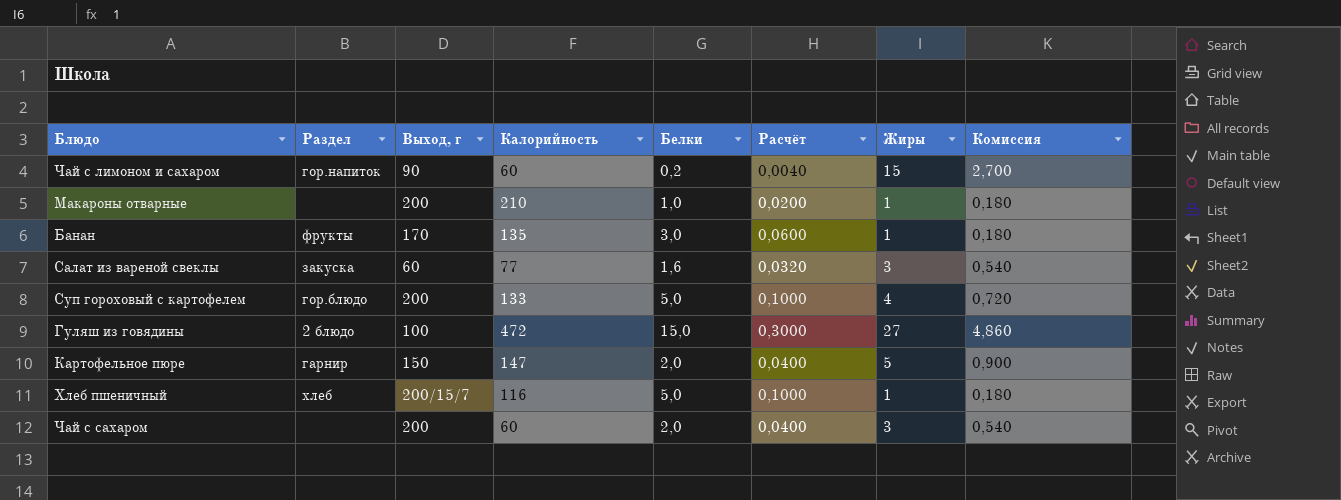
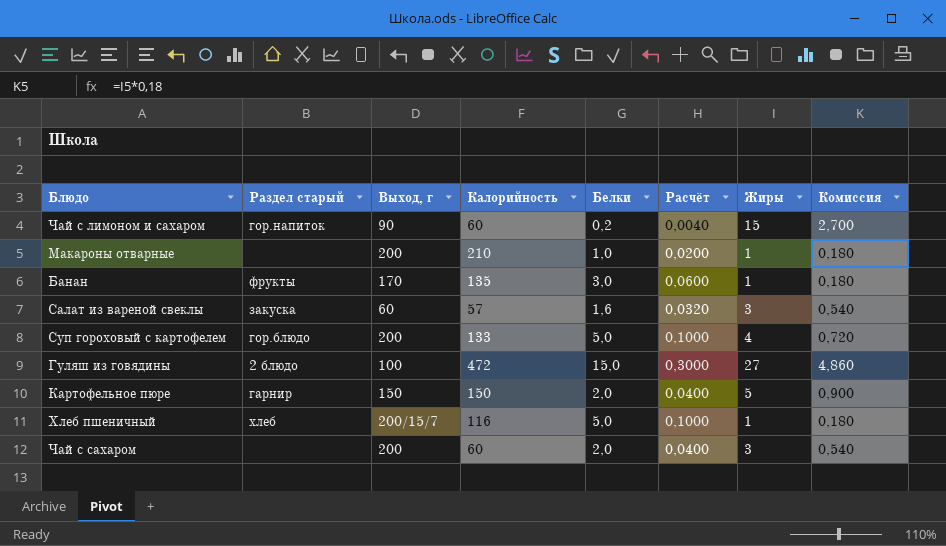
column name: Раздел -> Раздел старый
Салат из вареной свеклы | Калорийность: 77 -> 57
Картофельное пюре | Калорийность: 147 -> 150

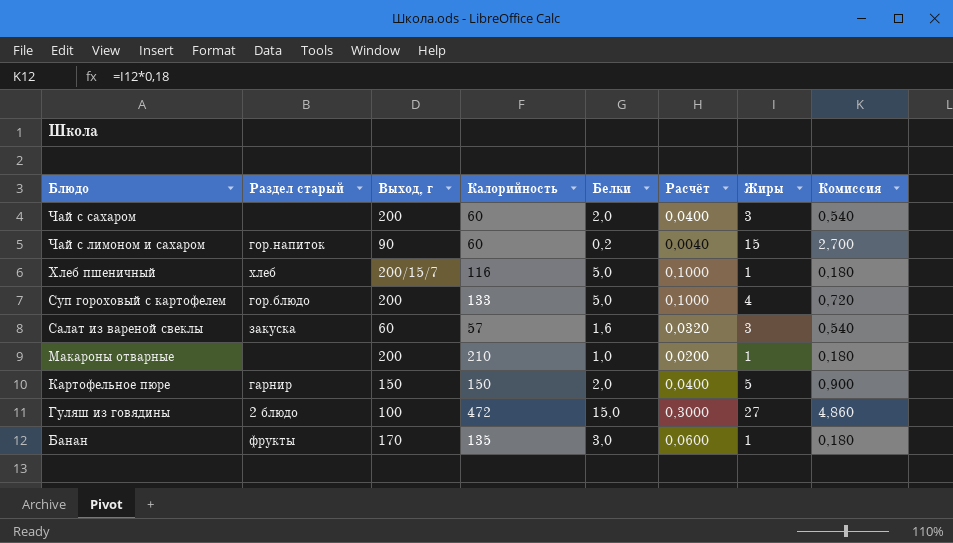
row order: none -> Блюдо descending

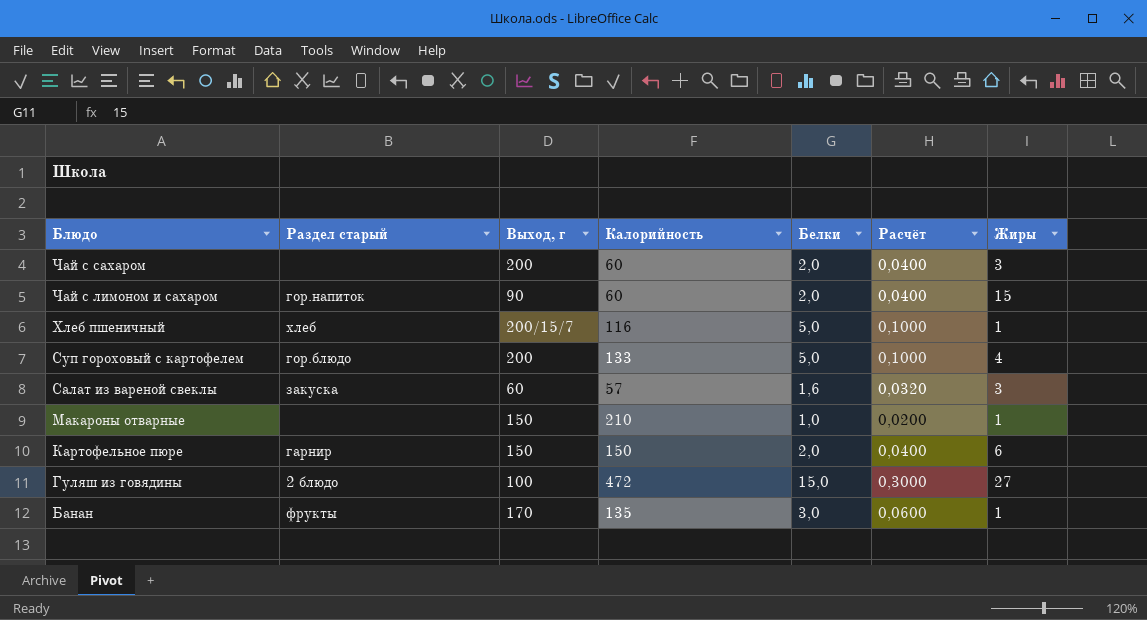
column Комиссия | formula: [Жиры] * 0,18 -> none
Чай с лимоном и сахаром | Белки: 0,2 -> 2,0
Чай с лимоном и сахаром | Расчёт: 0,0040 -> 0,0400
Макароны отварные | Выход, г: 200 -> 150
Картофельное пюре | Жиры: 5 -> 6

